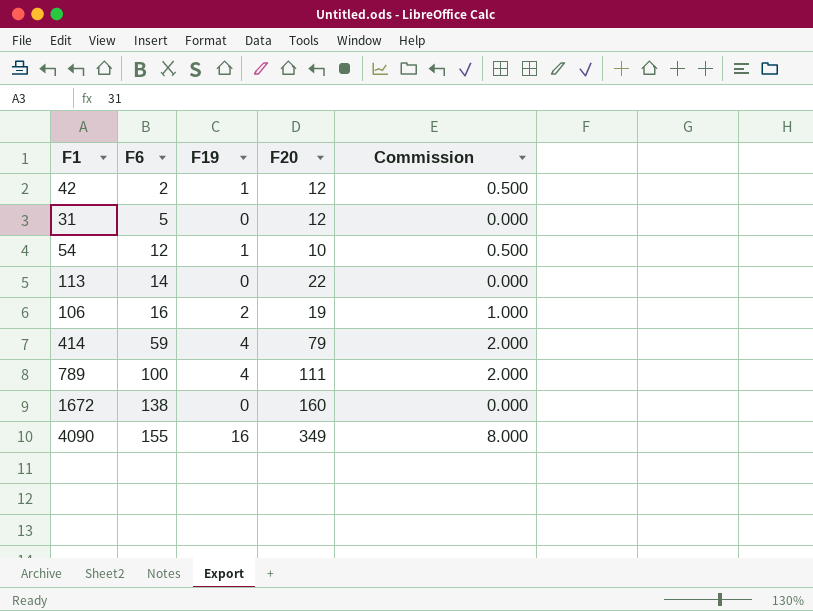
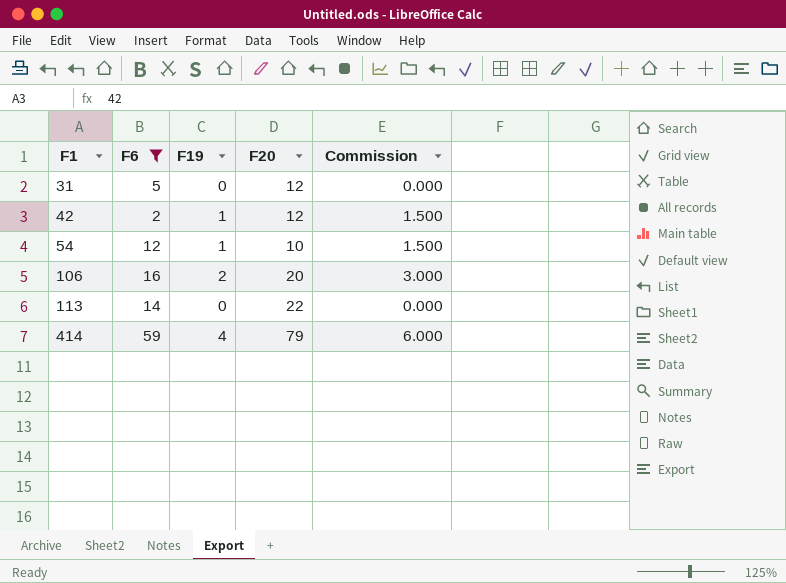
filter: none -> F6 <= 59
row order: F6 ascending -> F1 ascending
column Commission | formula: [F19] * 0.5 -> [F19] * 1.5
106 | F20: 19 -> 20

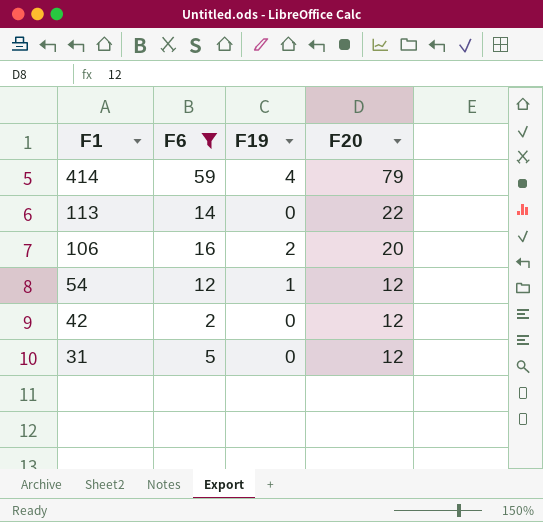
row order: F1 ascending -> F1 descending
column Commission | formula: [F19] * 1.5 -> none
54 | F20: 10 -> 12
42 | F19: 1 -> 0

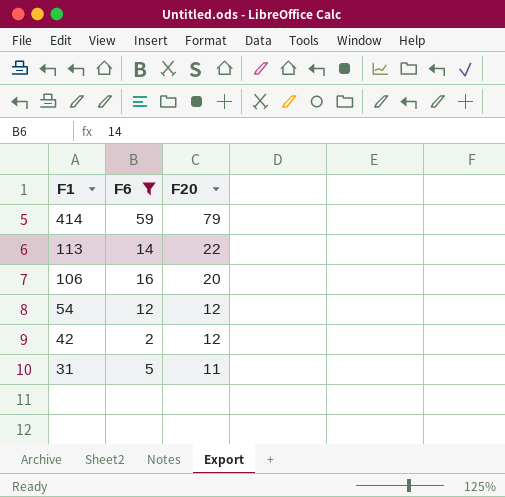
column F19 | position: 3 -> none
31 | F20: 12 -> 11

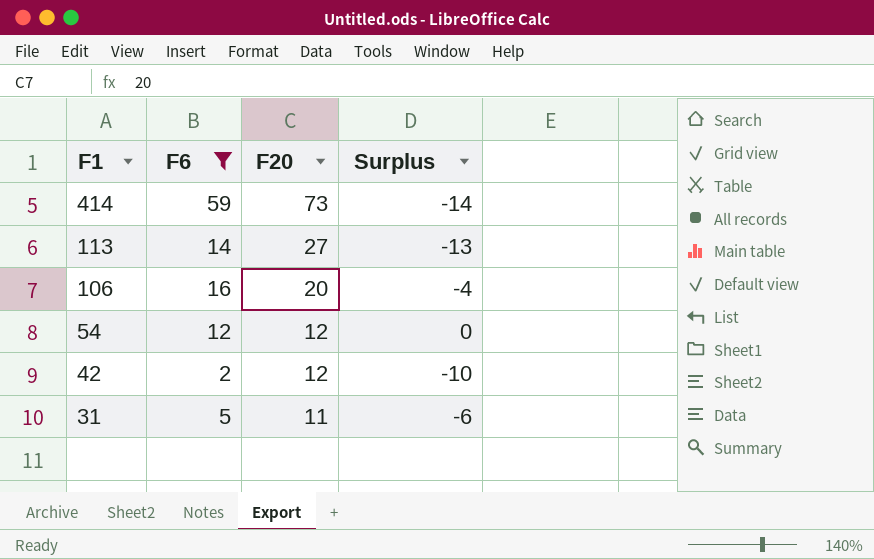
column Surplus | formula: none -> [F6] - [F20]
414 | F20: 79 -> 73
113 | F20: 22 -> 27

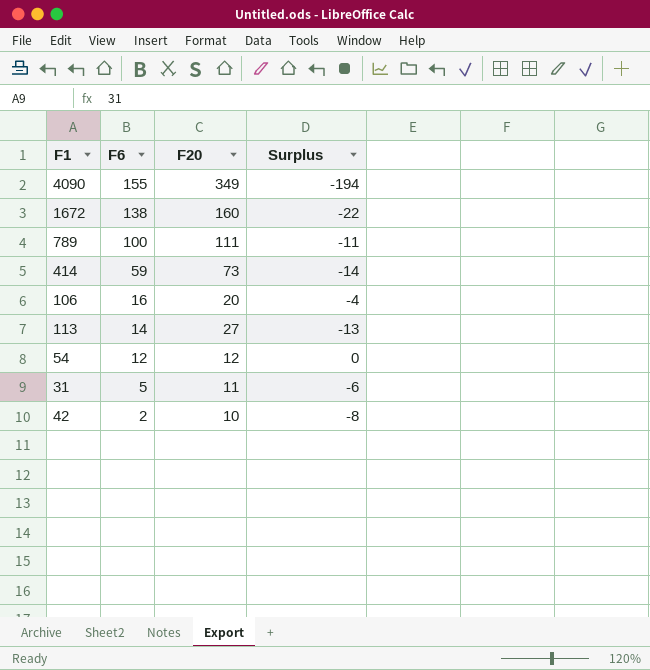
filter: F6 <= 59 -> none
row order: F1 descending -> F6 descending
42 | F20: 12 -> 10
42 | Surplus: -10 -> -8

